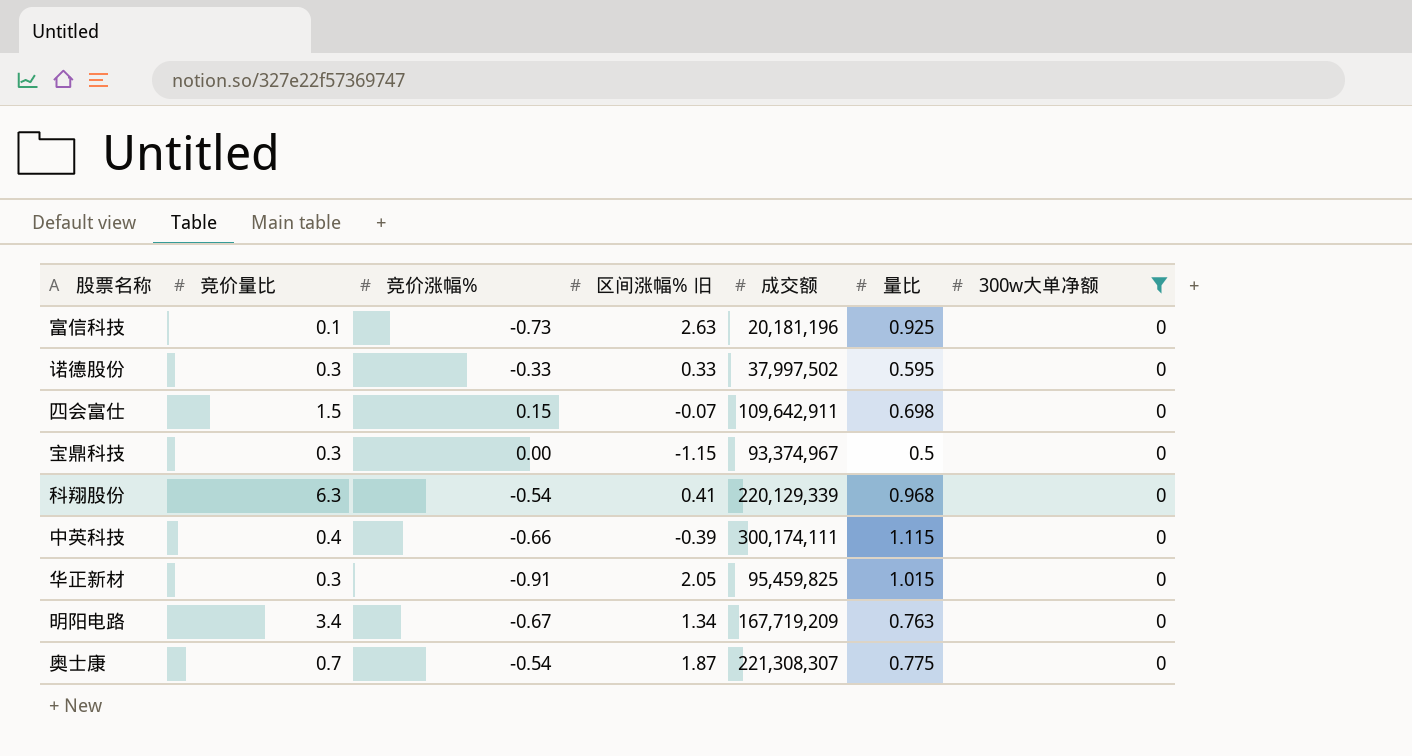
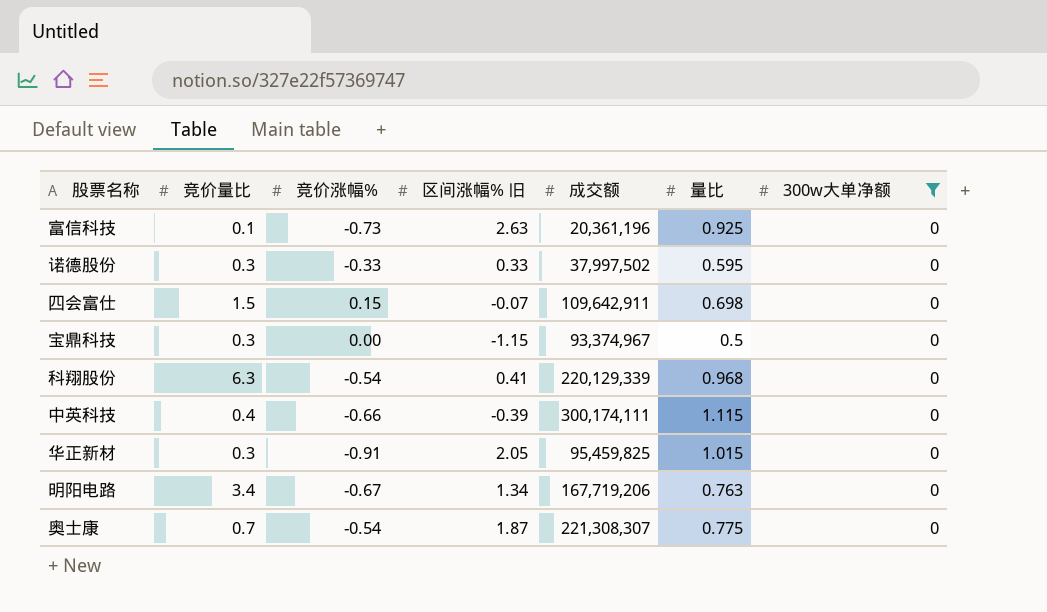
富信科技 | 成交额: 20,181,196 -> 20,361,196
明阳电路 | 成交额: 167,719,209 -> 167,719,206

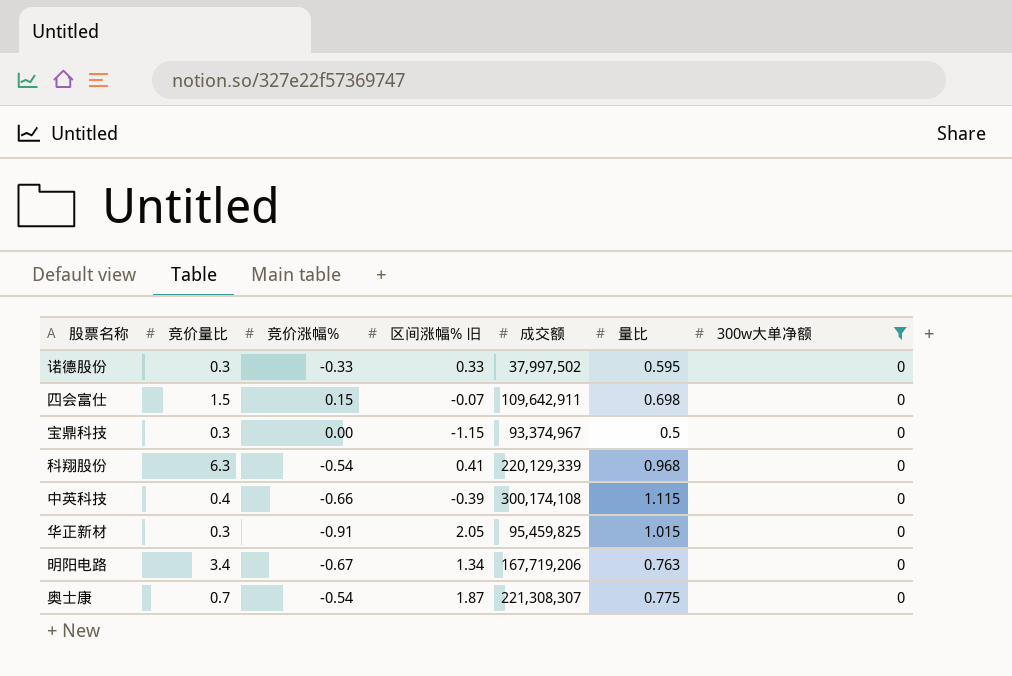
row 富信科技: 0.1 | -0.73 | 2.63 | 20,361,196 | 0.925 | 0 -> none
中英科技 | 成交额: 300,174,111 -> 300,174,108

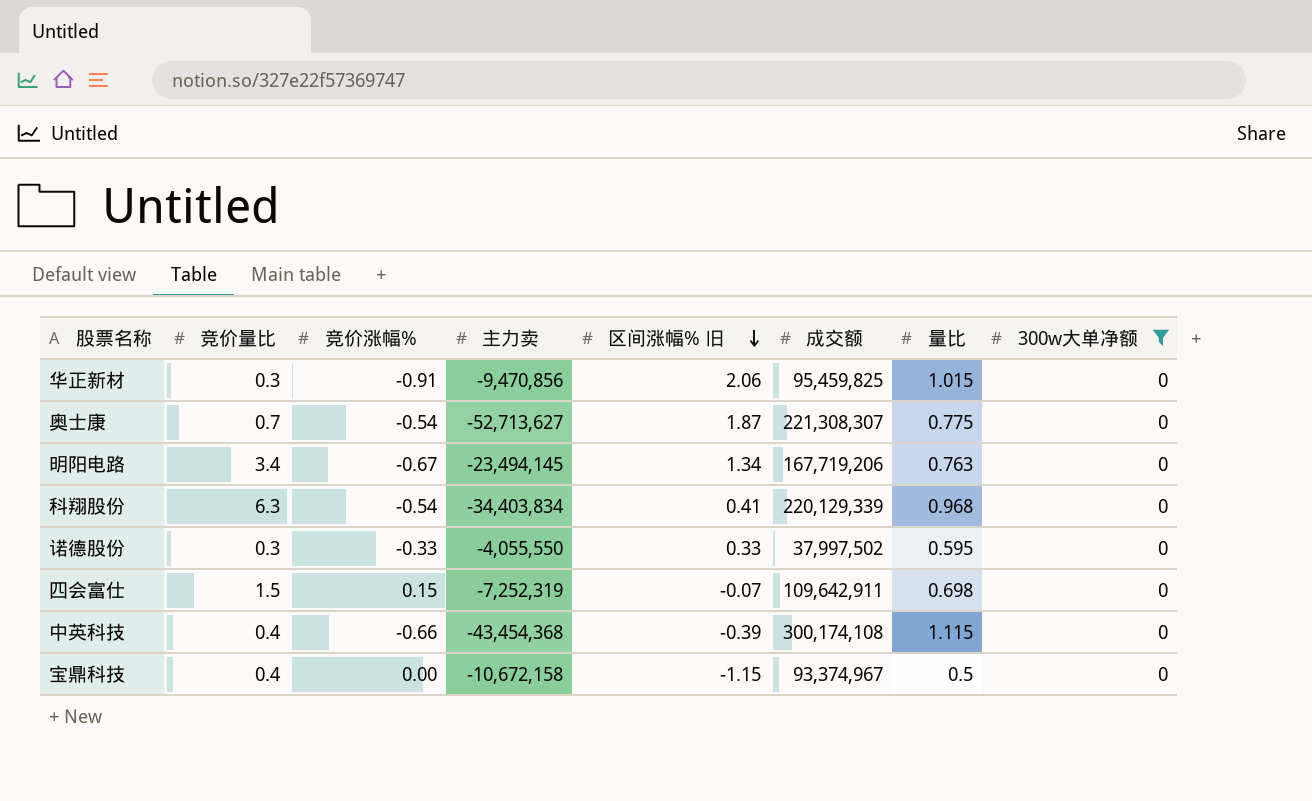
row order: none -> 区间涨幅% 旧 descending
column 主力卖 | position: none -> 4
华正新材 | 区间涨幅% 旧: 2.05 -> 2.06
宝鼎科技 | 竞价量比: 0.3 -> 0.4

